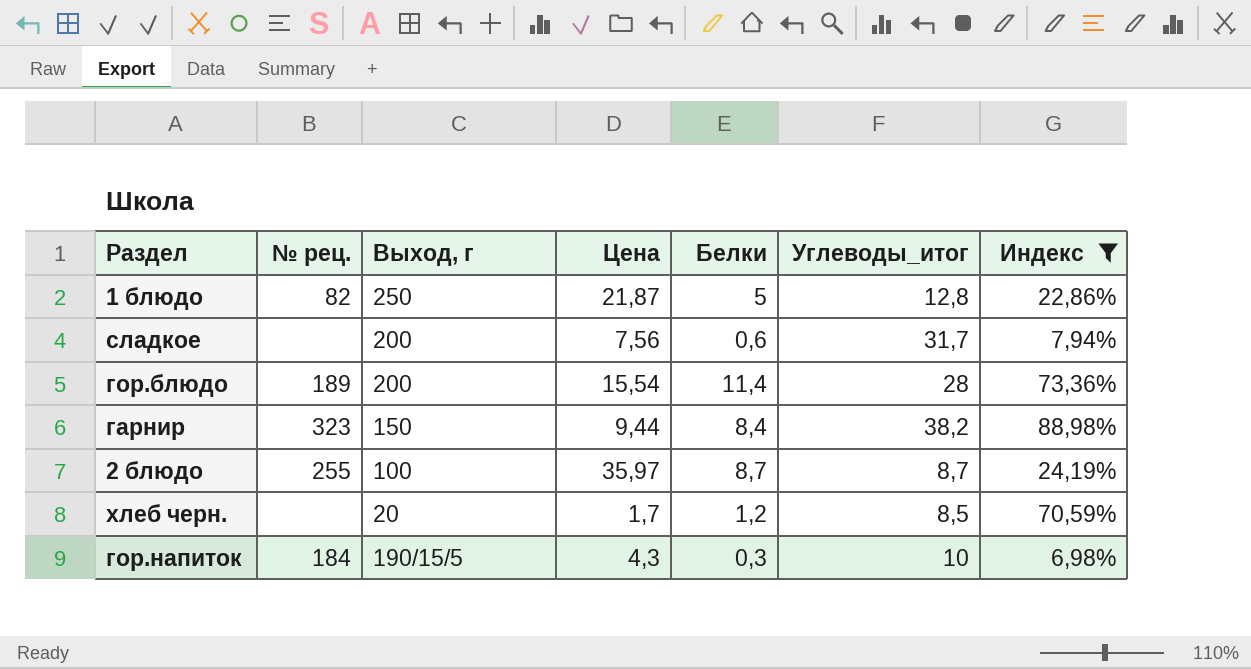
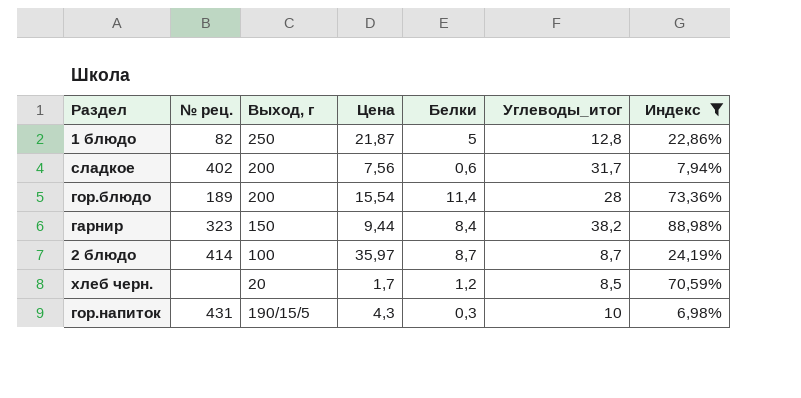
сладкое | № рец.: none -> 402
2 блюдо | № рец.: 255 -> 414
гор.напиток | № рец.: 184 -> 431

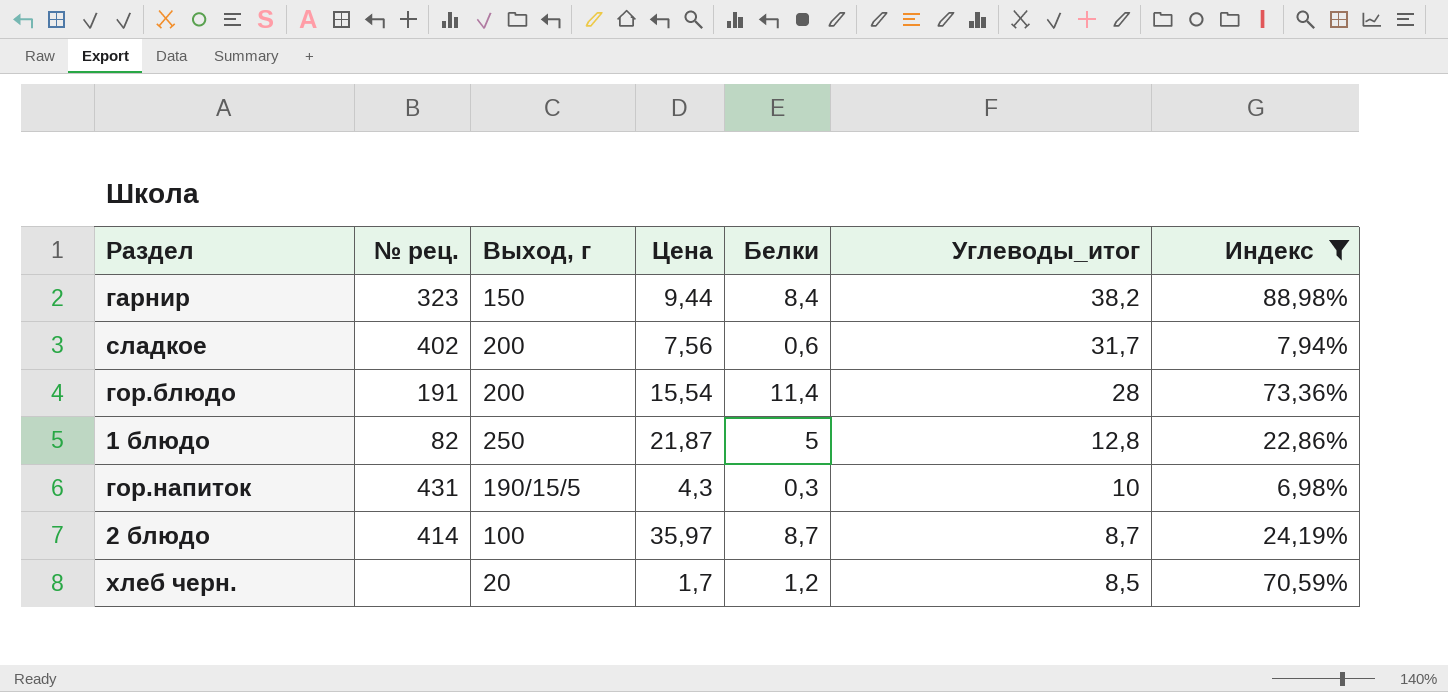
row order: none -> Углеводы_итог descending
гор.блюдо | № рец.: 189 -> 191

